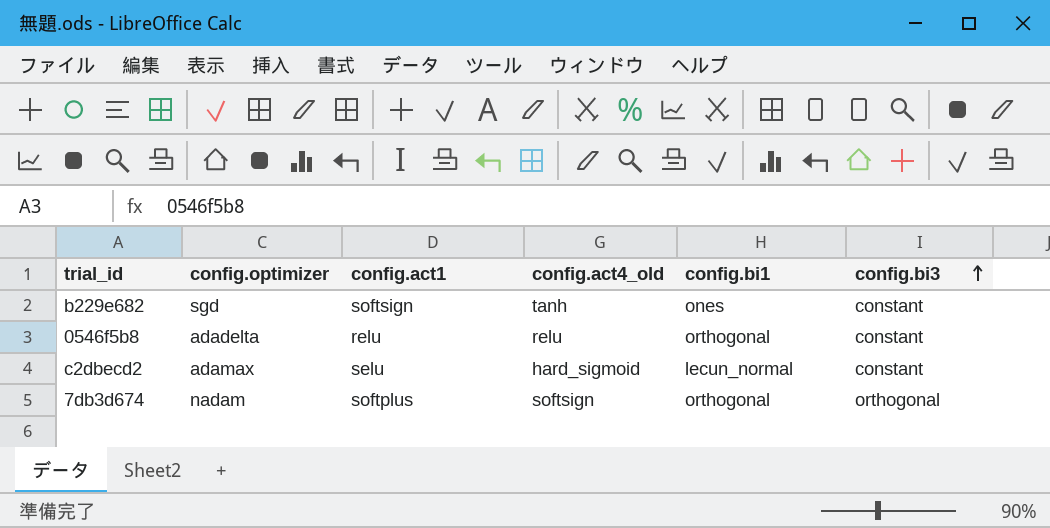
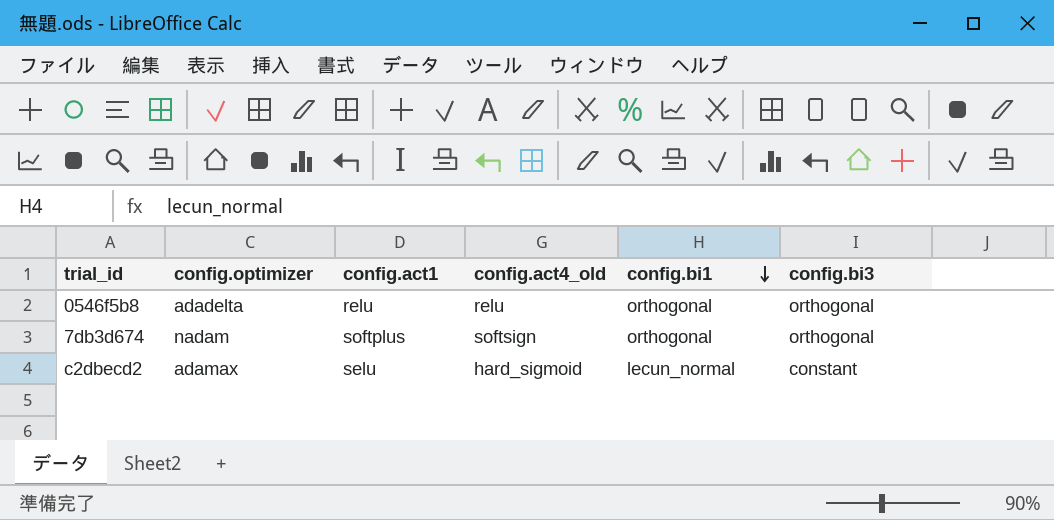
row order: config.bi3 ascending -> config.bi1 descending
row b229e682: sgd | softsign | tanh | ones | constant -> none
0546f5b8 | config.bi3: constant -> orthogonal

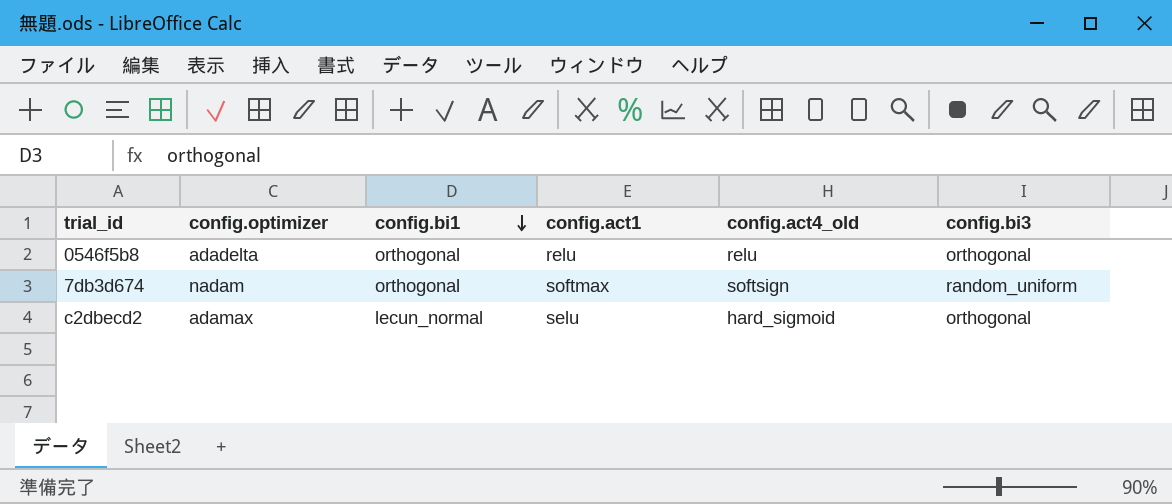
column config.bi1 | position: 5 -> 3
7db3d674 | config.act1: softplus -> softmax
7db3d674 | config.bi3: orthogonal -> random_uniform
c2dbecd2 | config.bi3: constant -> orthogonal

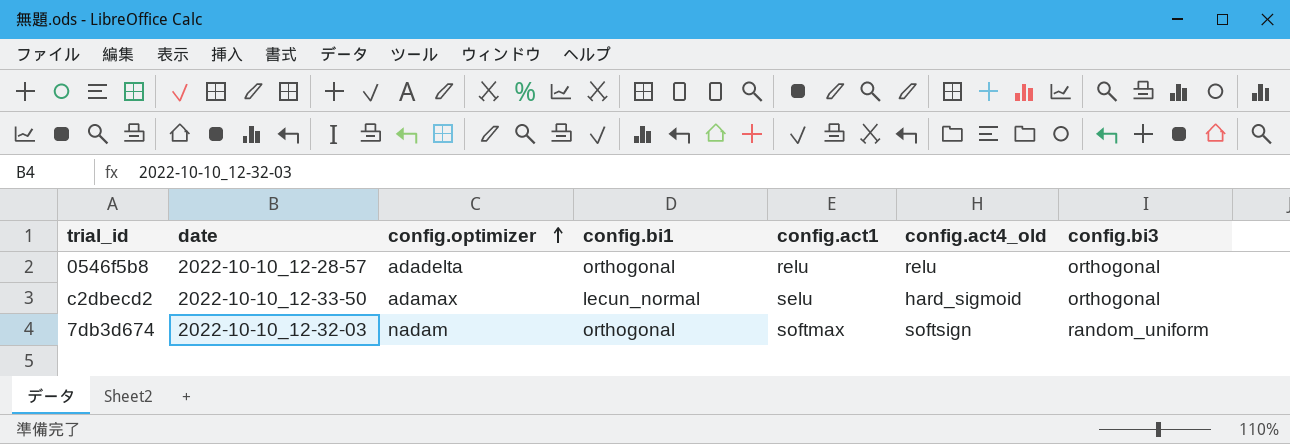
row order: config.bi1 descending -> config.optimizer ascending
column date | position: none -> 2

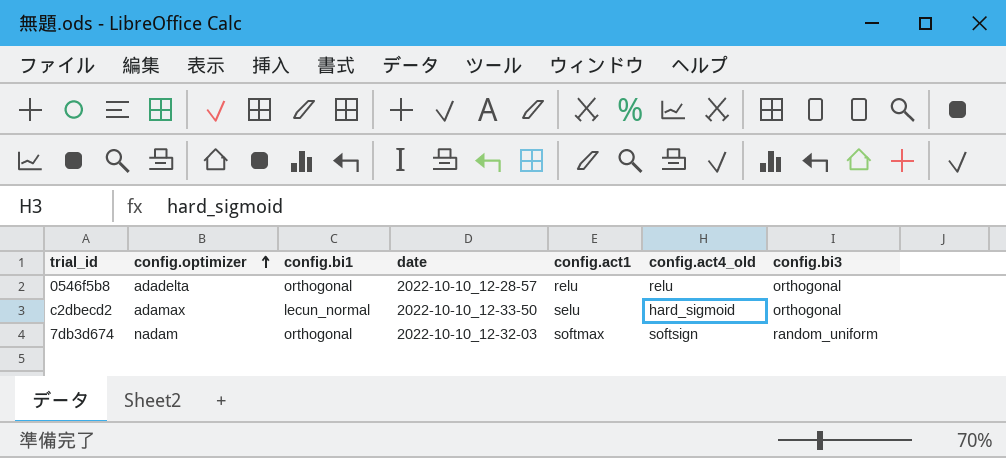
column date | position: 2 -> 4

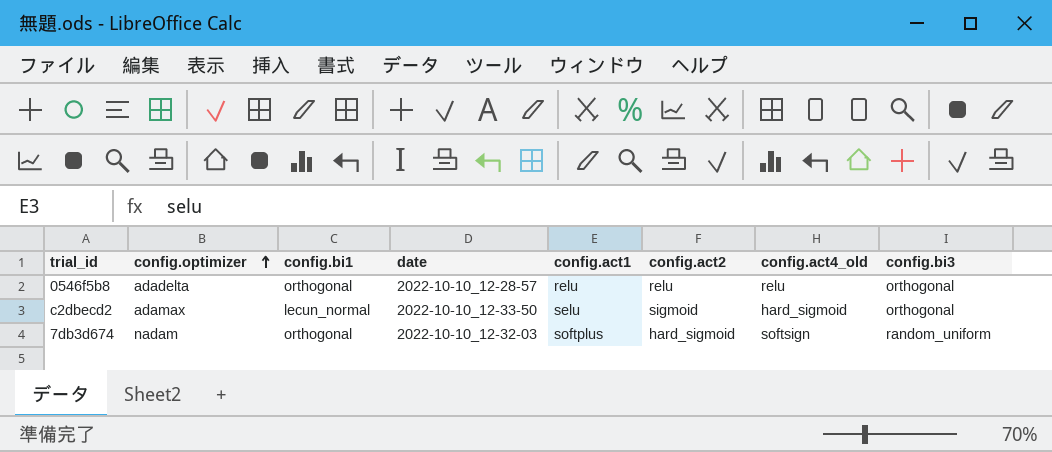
column config.act2 | position: none -> 6
7db3d674 | config.act1: softmax -> softplus

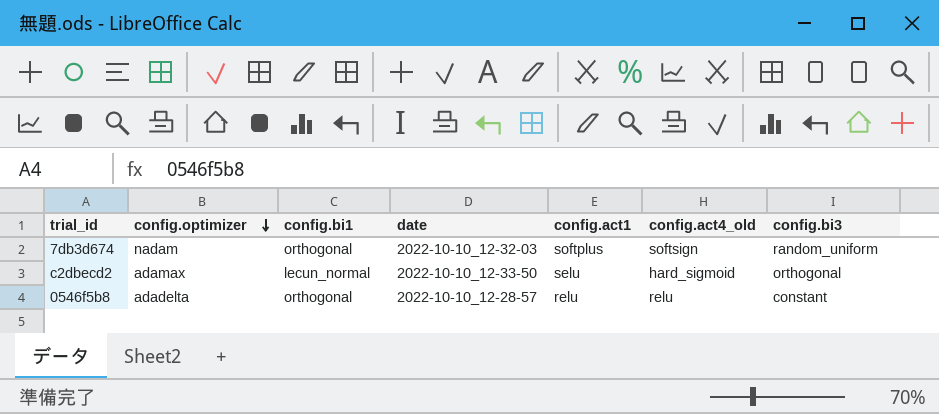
row order: config.optimizer ascending -> config.optimizer descending
column config.act2 | position: 6 -> none
0546f5b8 | config.bi3: orthogonal -> constant

